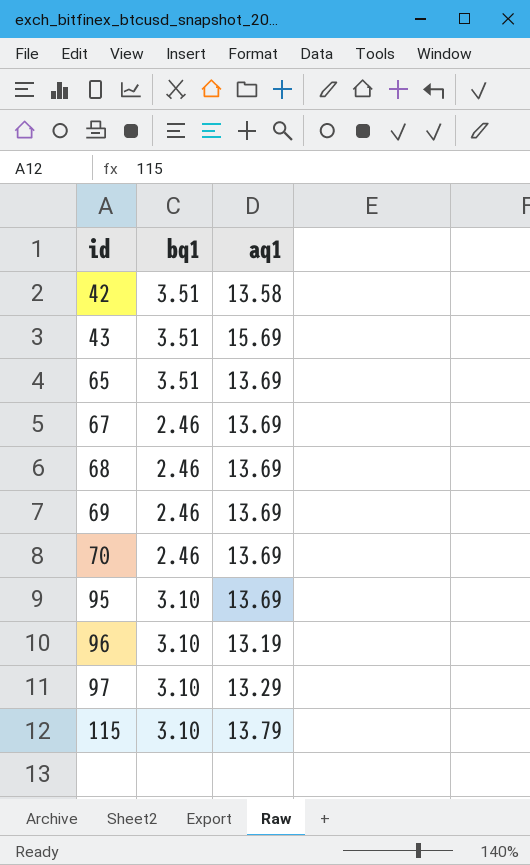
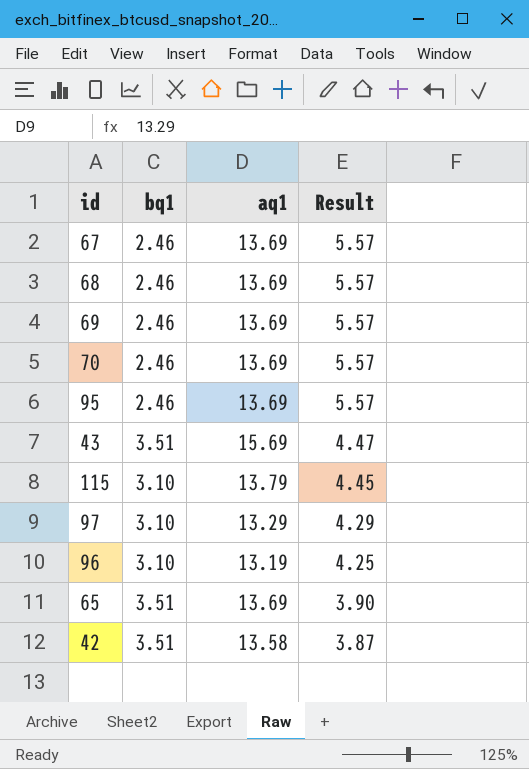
row order: id ascending -> Result descending
column Result | formula: none -> [aq1] / [bq1]
95 | bq1: 3.10 -> 2.46

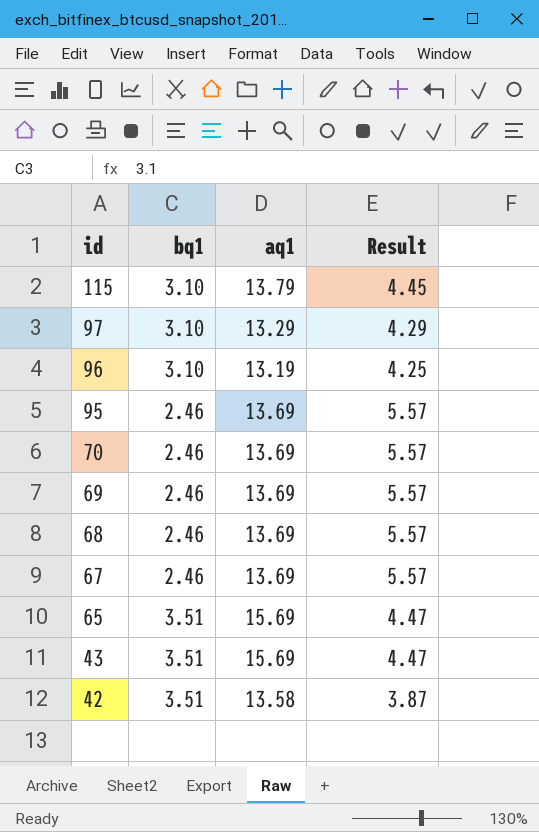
row order: Result descending -> id descending
65 | aq1: 13.69 -> 15.69
65 | Result: 3.90 -> 4.47

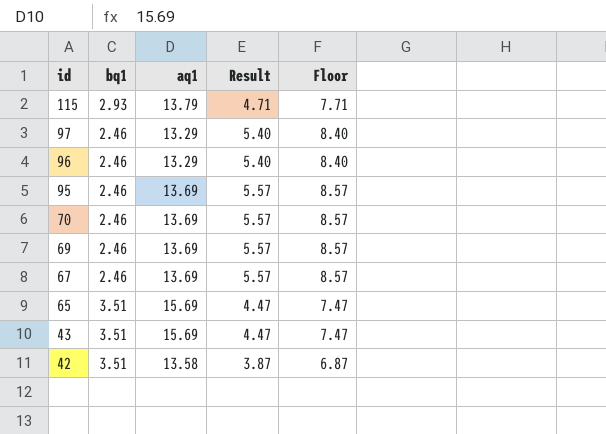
column Floor | formula: none -> [Result] + 3
row 68: 2.46 | 13.69 | 5.57 -> none
115 | bq1: 3.10 -> 2.93
115 | Result: 4.45 -> 4.71
97 | bq1: 3.10 -> 2.46
97 | Result: 4.29 -> 5.40
96 | bq1: 3.10 -> 2.46
96 | aq1: 13.19 -> 13.29
96 | Result: 4.25 -> 5.40

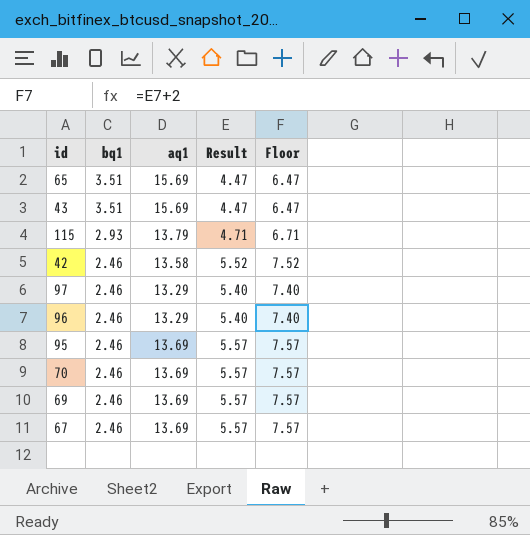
row order: id descending -> bq1 descending
column Floor | formula: [Result] + 3 -> [Result] + 2
42 | bq1: 3.51 -> 2.46
42 | Result: 3.87 -> 5.52

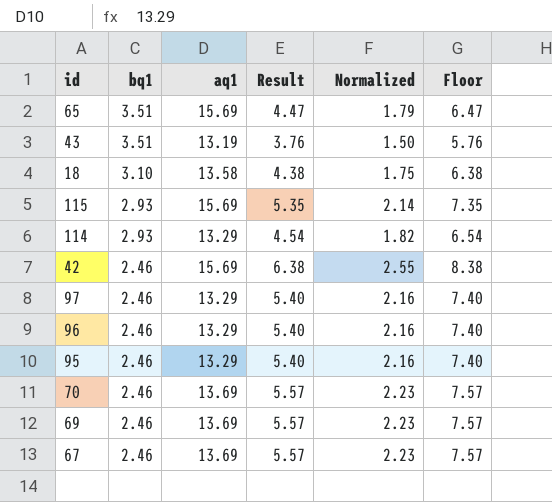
column Normalized | formula: none -> [Result] * 0.4
43 | aq1: 15.69 -> 13.19
43 | Result: 4.47 -> 3.76
43 | Floor: 6.47 -> 5.76
row 18: none -> 3.10 | 13.58 | 4.38 | 1.75 | 6.38
115 | aq1: 13.79 -> 15.69
115 | Result: 4.71 -> 5.35
115 | Floor: 6.71 -> 7.35
row 114: none -> 2.93 | 13.29 | 4.54 | 1.82 | 6.54
42 | aq1: 13.58 -> 15.69
42 | Result: 5.52 -> 6.38
42 | Floor: 7.52 -> 8.38
95 | aq1: 13.69 -> 13.29
95 | Result: 5.57 -> 5.40
95 | Floor: 7.57 -> 7.40

